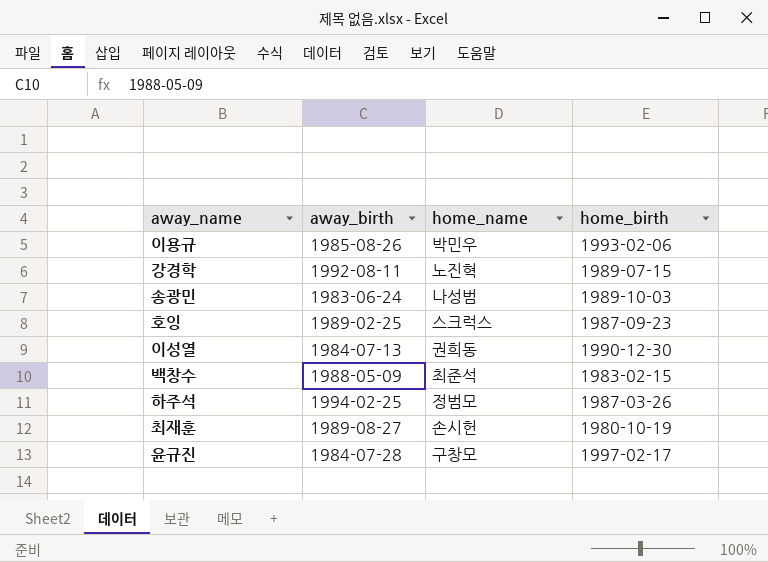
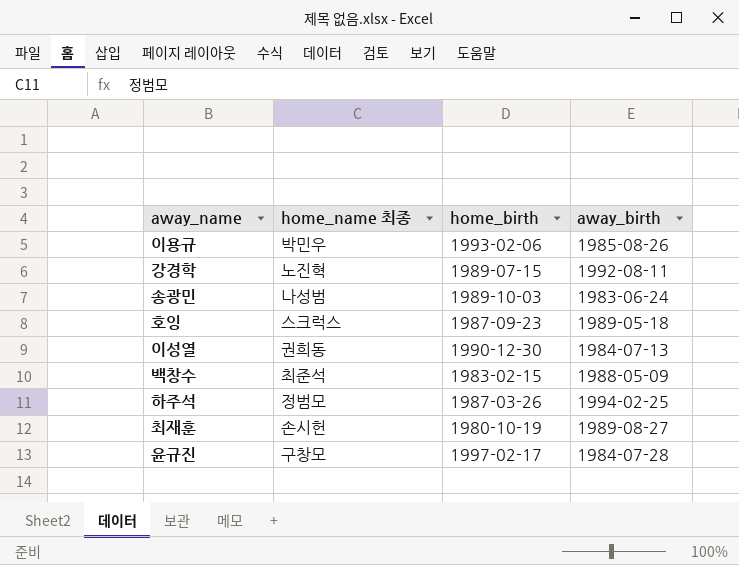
column name: home_name -> home_name 최종
column away_birth | position: 2 -> 4
호잉 | away_birth: 1989-02-25 -> 1989-05-18

